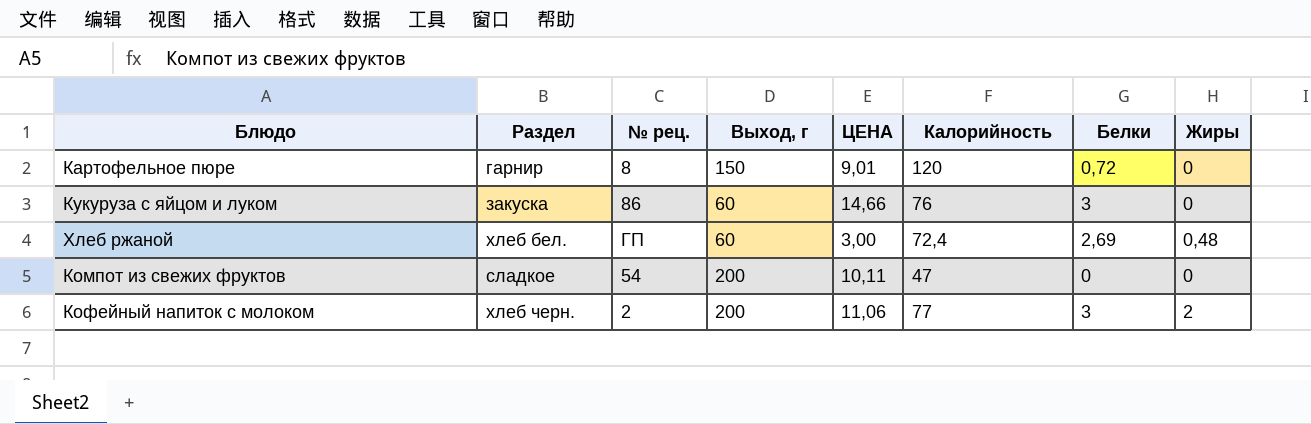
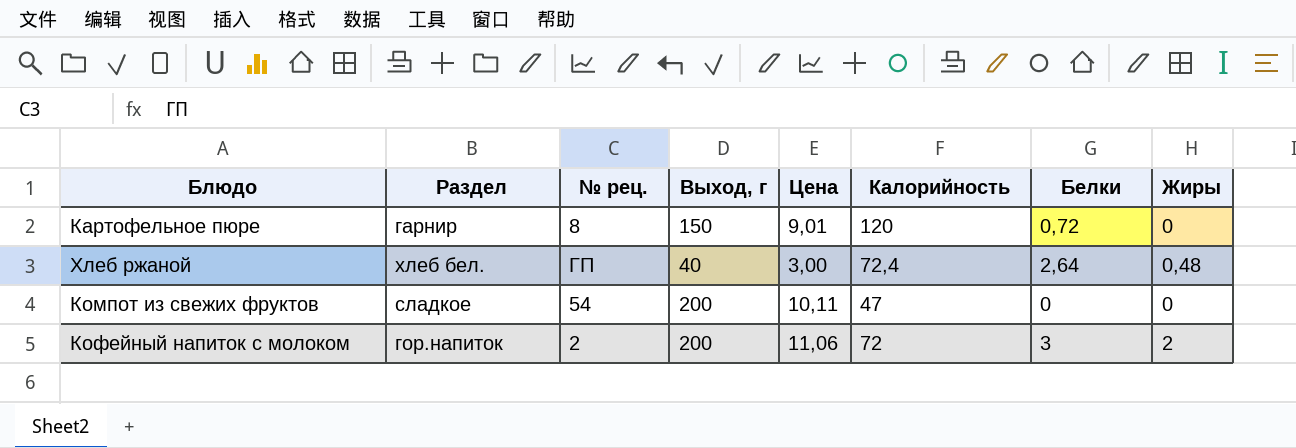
column name: ЦЕНА -> Цена
row Кукуруза с яйцом и луком: закуска | 86 | 60 | 14,66 | 76 | 3 | 0 -> none
Хлеб ржаной | Выход, г: 60 -> 40
Хлеб ржаной | Белки: 2,69 -> 2,64
Кофейный напиток с молоком | Раздел: хлеб черн. -> гор.напиток
Кофейный напиток с молоком | Калорийность: 77 -> 72

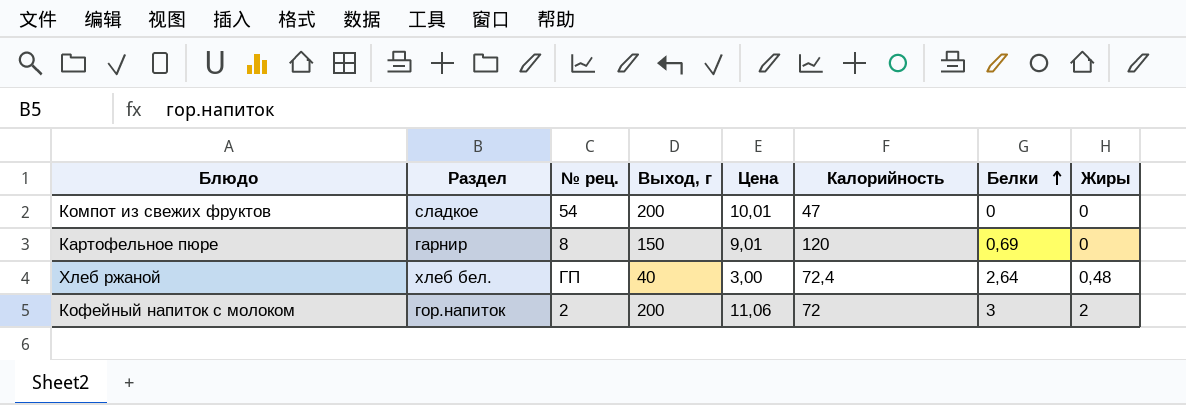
row order: none -> Белки ascending
Компот из свежих фруктов | Цена: 10,11 -> 10,01
Картофельное пюре | Белки: 0,72 -> 0,69

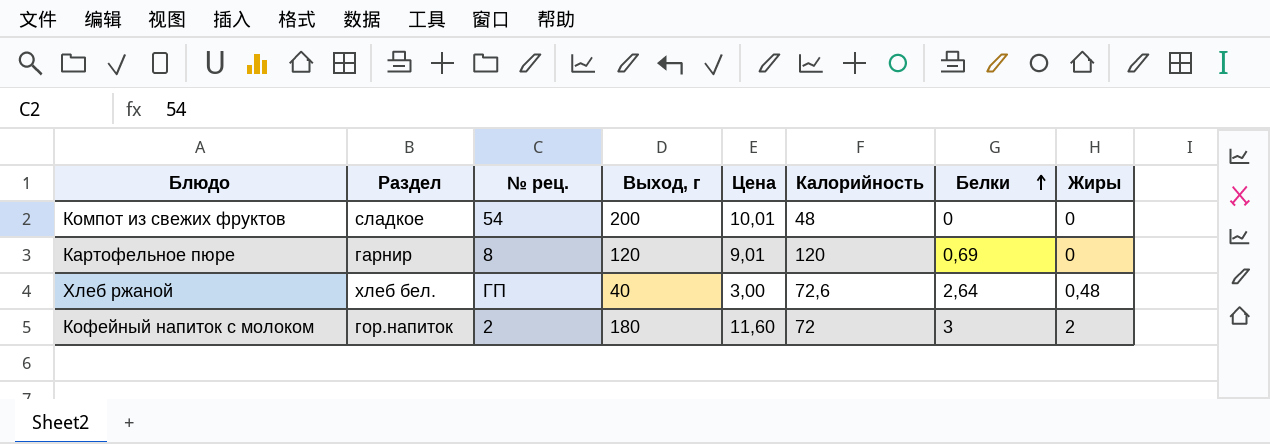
Компот из свежих фруктов | Калорийность: 47 -> 48
Картофельное пюре | Выход, г: 150 -> 120
Хлеб ржаной | Калорийность: 72,4 -> 72,6
Кофейный напиток с молоком | Выход, г: 200 -> 180
Кофейный напиток с молоком | Цена: 11,06 -> 11,60

